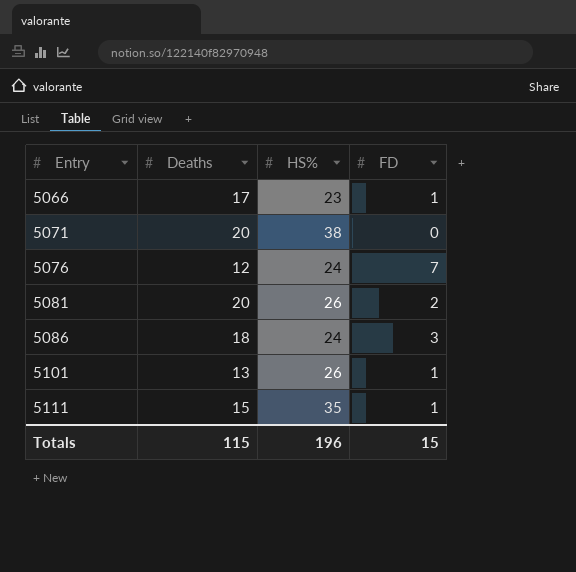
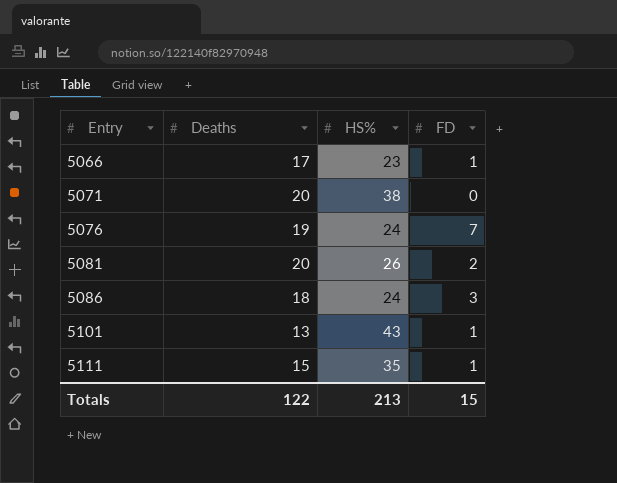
5076 | Deaths: 12 -> 19
5101 | HS%: 26 -> 43
Totals | Deaths: 115 -> 122
Totals | HS%: 196 -> 213

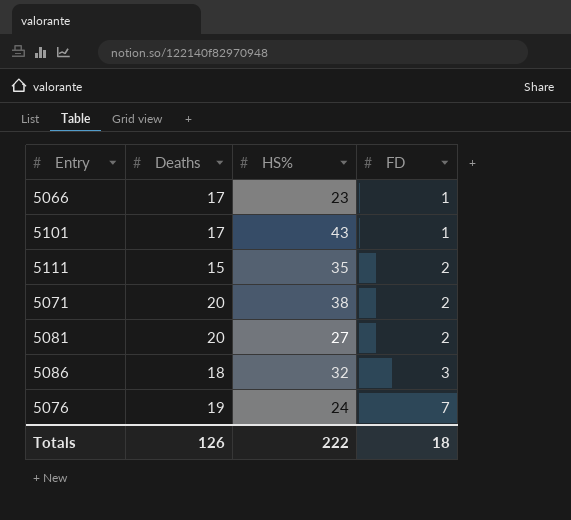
row order: Entry ascending -> FD ascending
5101 | Deaths: 13 -> 17
5111 | FD: 1 -> 2
5071 | FD: 0 -> 2
5081 | HS%: 26 -> 27
5086 | HS%: 24 -> 32
Totals | Deaths: 122 -> 126
Totals | HS%: 213 -> 222
Totals | FD: 15 -> 18

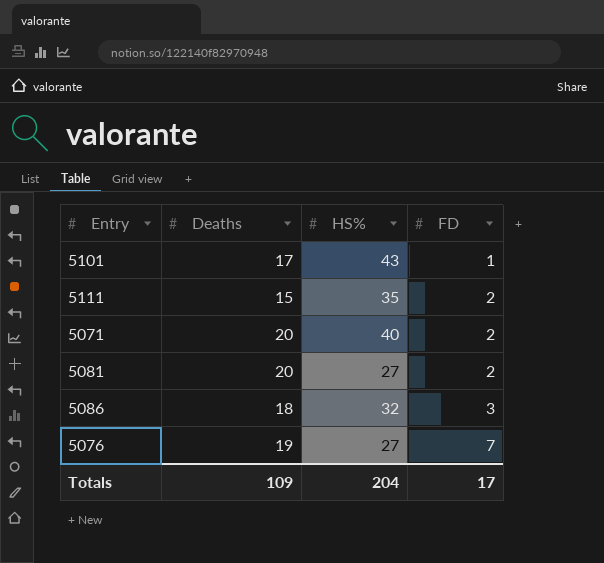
row 5066: 17 | 23 | 1 -> none
5071 | HS%: 38 -> 40
5076 | HS%: 24 -> 27
Totals | Deaths: 126 -> 109
Totals | HS%: 222 -> 204
Totals | FD: 18 -> 17

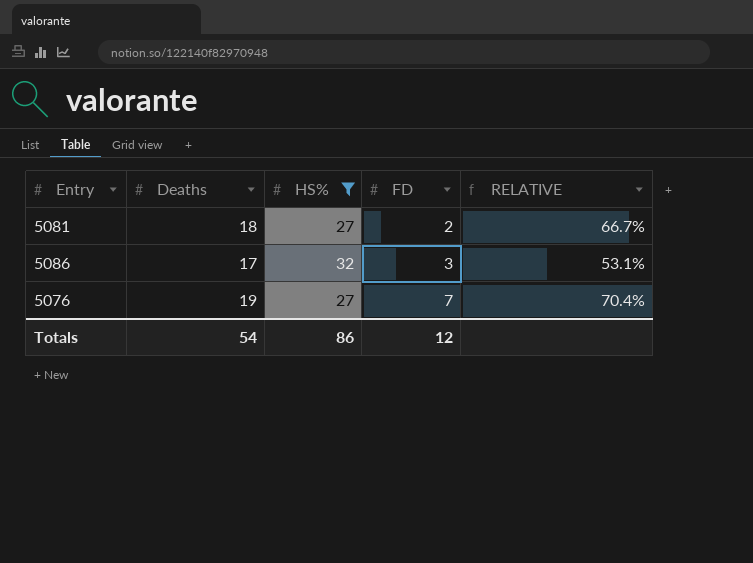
filter: none -> HS% <= 32
column RELATIVE | formula: none -> [Deaths] / [HS%]
5081 | Deaths: 20 -> 18
5086 | Deaths: 18 -> 17
Totals | Deaths: 109 -> 54
Totals | HS%: 204 -> 86
Totals | FD: 17 -> 12

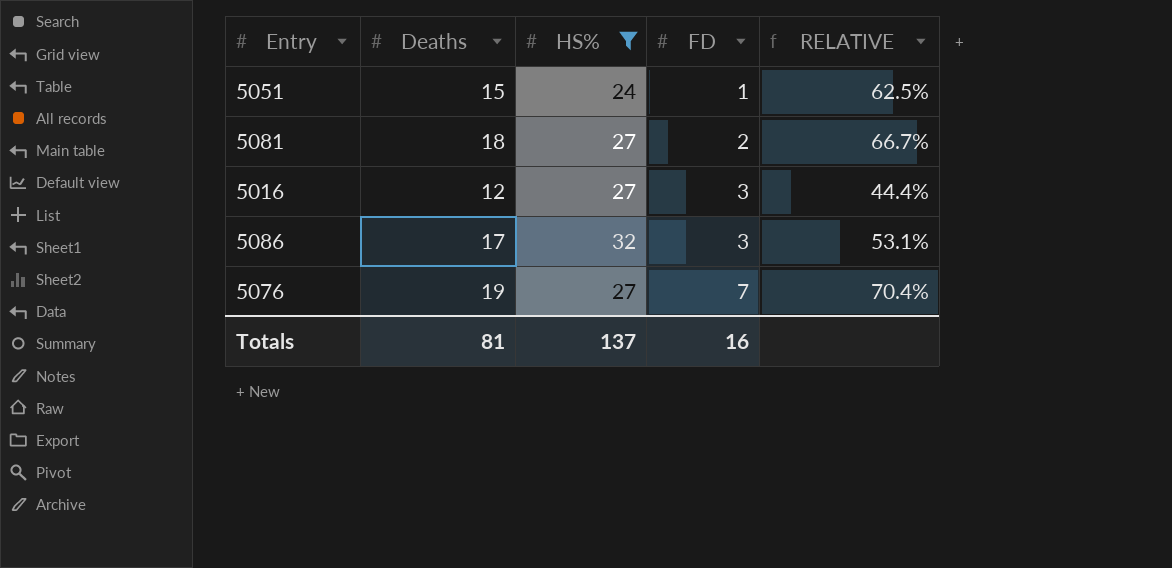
row 5051: none -> 15 | 24 | 1 | 62.5%
row 5016: none -> 12 | 27 | 3 | 44.4%
Totals | Deaths: 54 -> 81
Totals | HS%: 86 -> 137
Totals | FD: 12 -> 16

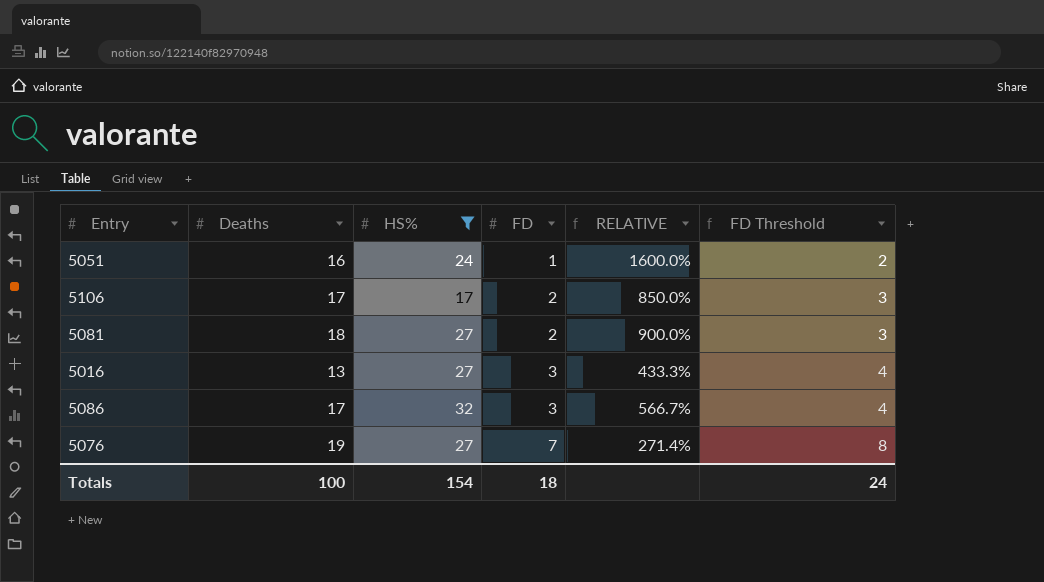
column RELATIVE | formula: [Deaths] / [HS%] -> [Deaths] / [FD]
column FD Threshold | formula: none -> [FD] + 1
5051 | Deaths: 15 -> 16
row 5106: none -> 17 | 17 | 2 | 850.0% | 3
5016 | Deaths: 12 -> 13
Totals | Deaths: 81 -> 100
Totals | HS%: 137 -> 154
Totals | FD: 16 -> 18

